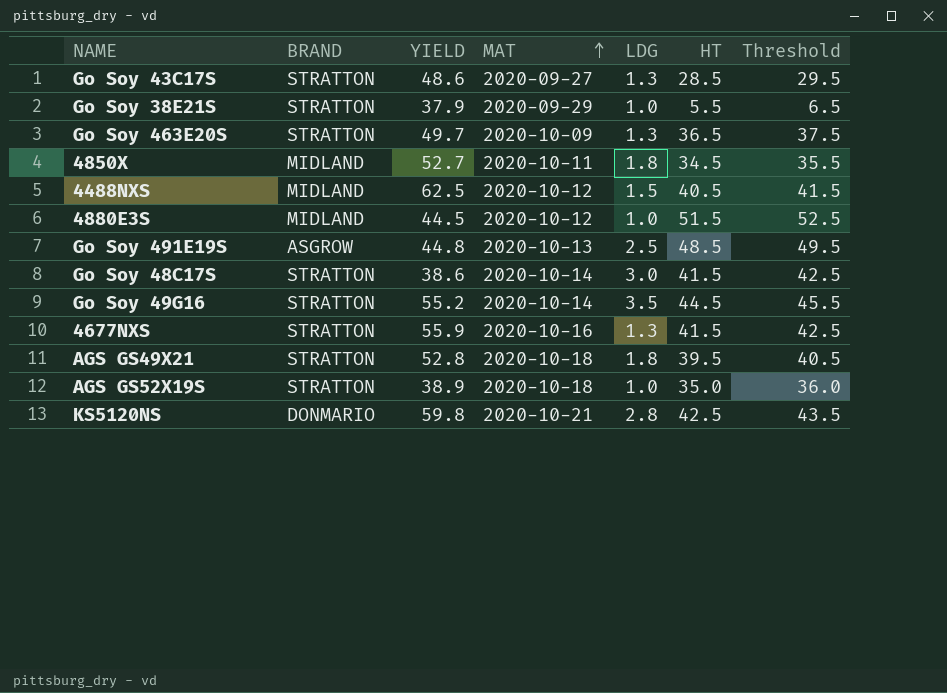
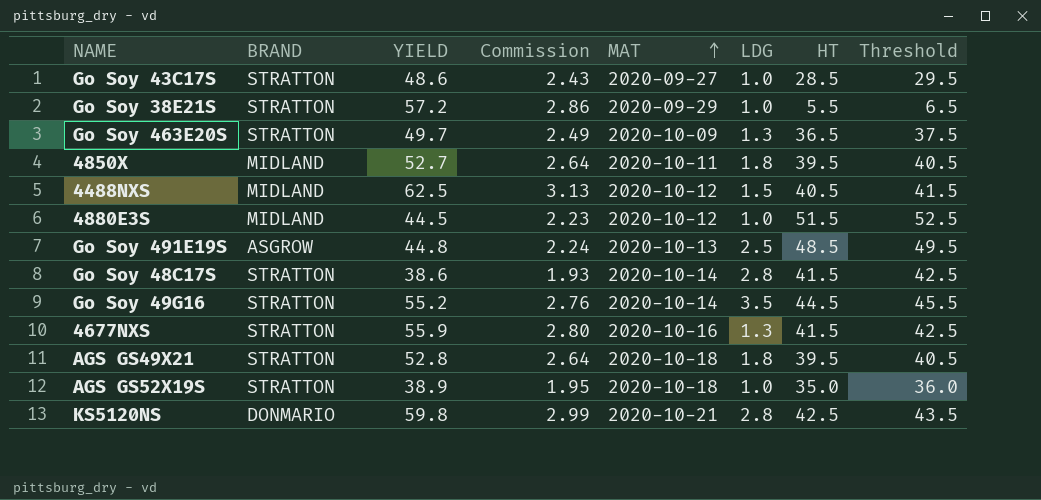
column Commission | formula: none -> [YIELD] * 0.05
Go Soy 43C17S | LDG: 1.3 -> 1.0
Go Soy 38E21S | YIELD: 37.9 -> 57.2
4850X | HT: 34.5 -> 39.5
4850X | Threshold: 35.5 -> 40.5
Go Soy 48C17S | LDG: 3.0 -> 2.8

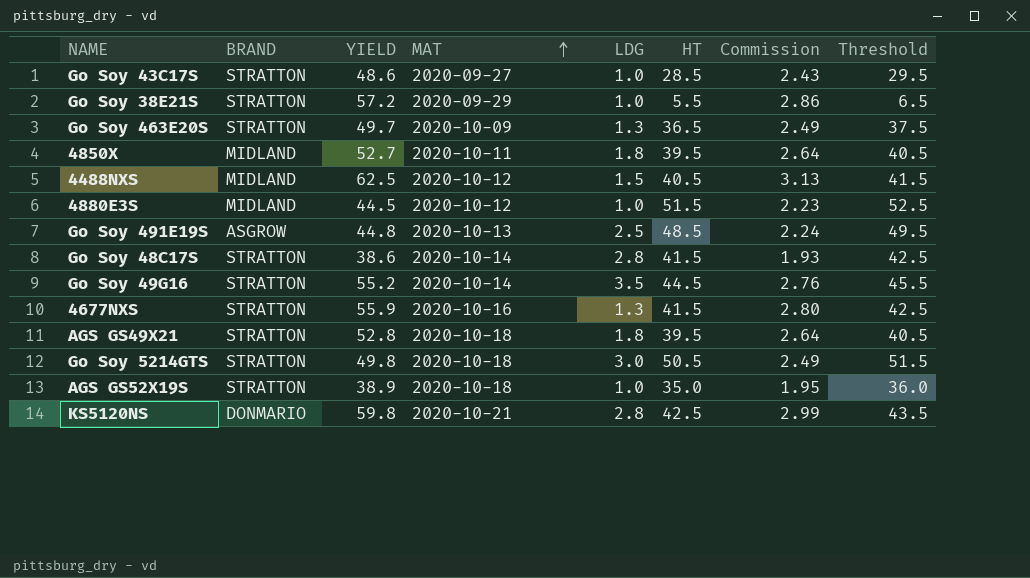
column Commission | position: 4 -> 7
row Go Soy 5214GTS: none -> STRATTON | 49.8 | 2020-10-18 | 3.0 | 50.5 | 2.49 | 51.5

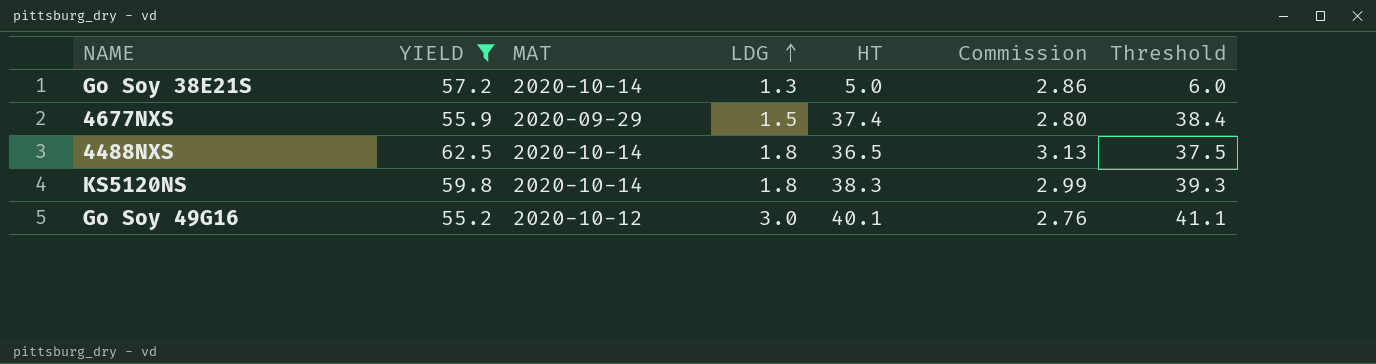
filter: none -> YIELD >= 55.2
row order: MAT ascending -> LDG ascending
column BRAND | position: 2 -> none
Go Soy 38E21S | MAT: 2020-09-29 -> 2020-10-14
Go Soy 38E21S | LDG: 1.0 -> 1.3
Go Soy 38E21S | HT: 5.5 -> 5.0
Go Soy 38E21S | Threshold: 6.5 -> 6.0
4677NXS | MAT: 2020-10-16 -> 2020-09-29
4677NXS | LDG: 1.3 -> 1.5
4677NXS | HT: 41.5 -> 37.4
4677NXS | Threshold: 42.5 -> 38.4
4488NXS | MAT: 2020-10-12 -> 2020-10-14
4488NXS | LDG: 1.5 -> 1.8
4488NXS | HT: 40.5 -> 36.5
4488NXS | Threshold: 41.5 -> 37.5
KS5120NS | MAT: 2020-10-21 -> 2020-10-14
KS5120NS | LDG: 2.8 -> 1.8
KS5120NS | HT: 42.5 -> 38.3
KS5120NS | Threshold: 43.5 -> 39.3
Go Soy 49G16 | MAT: 2020-10-14 -> 2020-10-12
Go Soy 49G16 | LDG: 3.5 -> 3.0
Go Soy 49G16 | HT: 44.5 -> 40.1
Go Soy 49G16 | Threshold: 45.5 -> 41.1

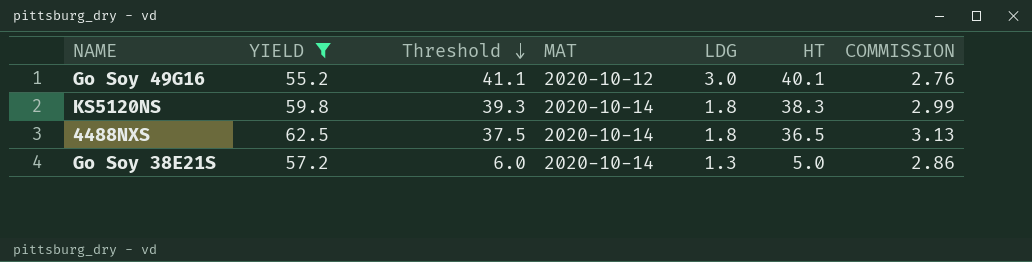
row order: LDG ascending -> Threshold descending
column Threshold | position: 7 -> 3
column name: Commission -> COMMISSION
row 4677NXS: 55.9 | 2020-09-29 | 1.5 | 37.4 | 2.80 | 38.4 -> none

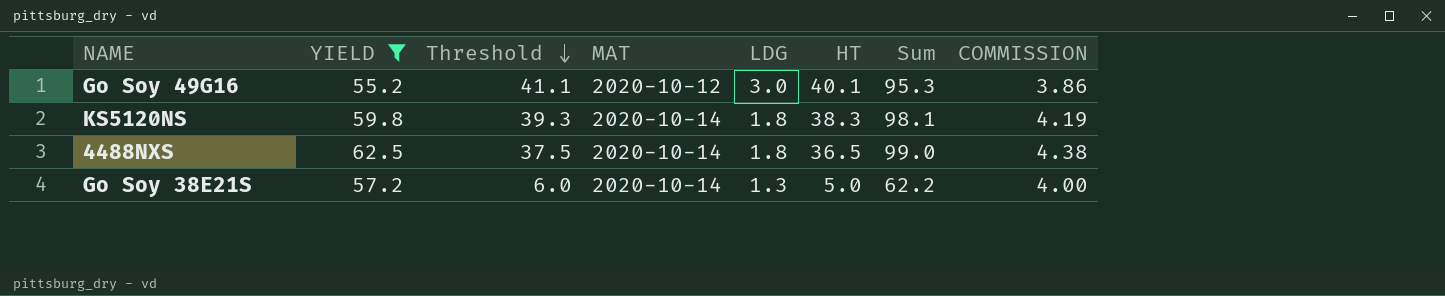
column Sum | formula: none -> [YIELD] + [HT]
column COMMISSION | formula: [YIELD] * 0.05 -> [YIELD] * 0.07

